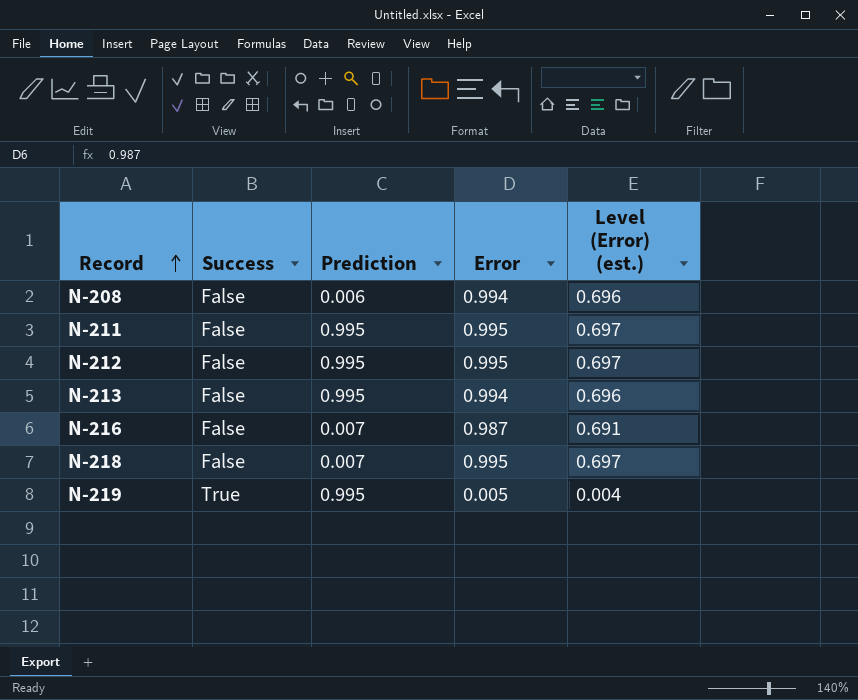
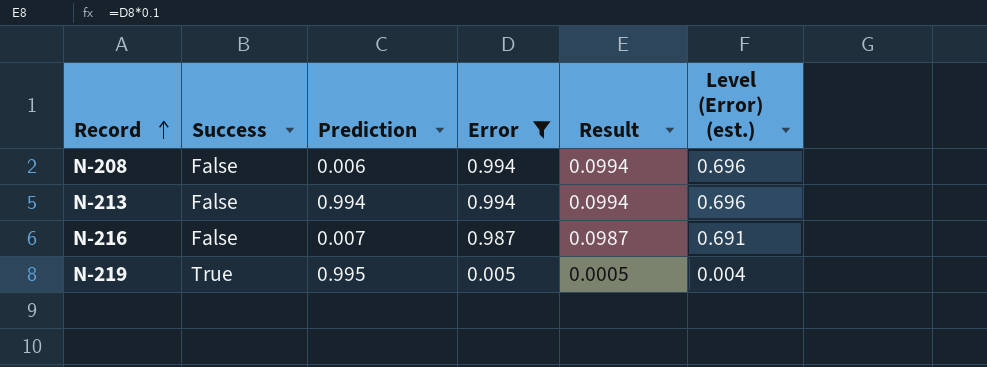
filter: none -> Error != 0.995
column Result | formula: none -> [Error] * 0.1
N-213 | Prediction: 0.995 -> 0.994

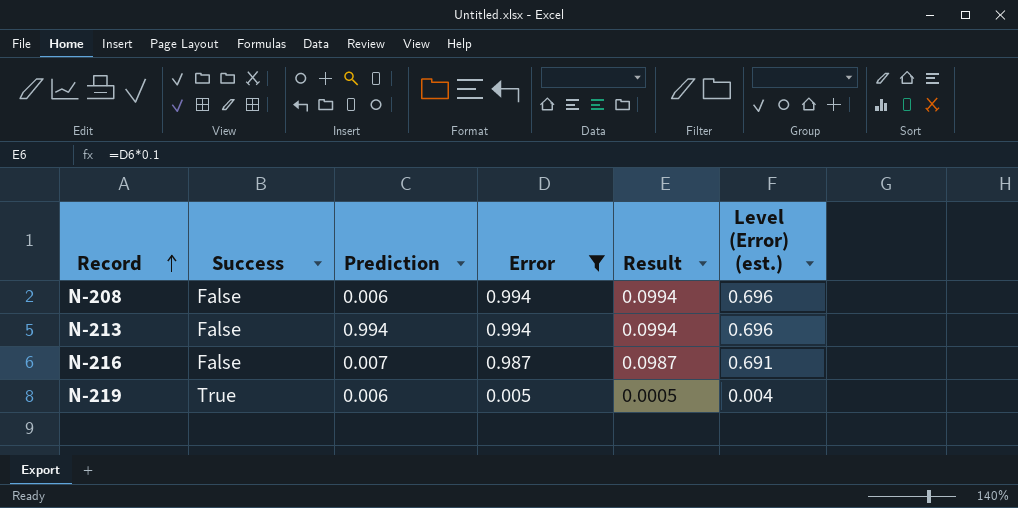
N-219 | Prediction: 0.995 -> 0.006

